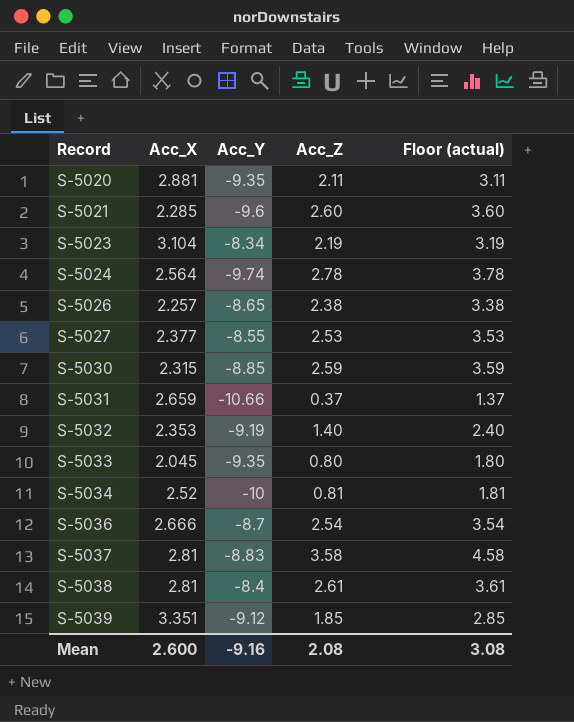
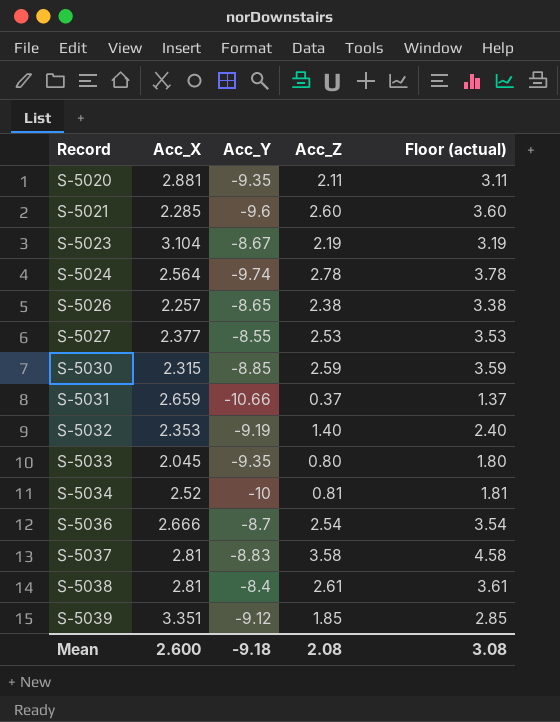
S-5023 | Acc_Y: -8.34 -> -8.67
Mean | Acc_Y: -9.16 -> -9.18

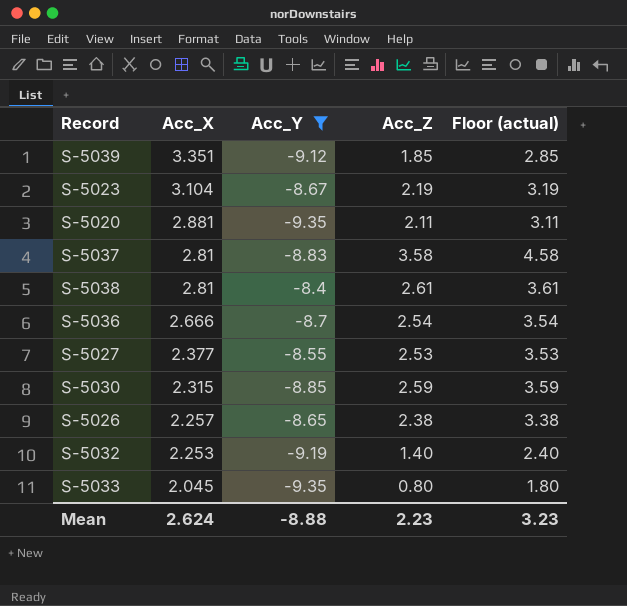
filter: none -> Acc_Y >= -9.35
row order: Record ascending -> Acc_X descending
S-5032 | Acc_X: 2.353 -> 2.253
Mean | Acc_X: 2.600 -> 2.624
Mean | Acc_Y: -9.18 -> -8.88
Mean | Acc_Z: 2.08 -> 2.23
Mean | Floor (actual): 3.08 -> 3.23

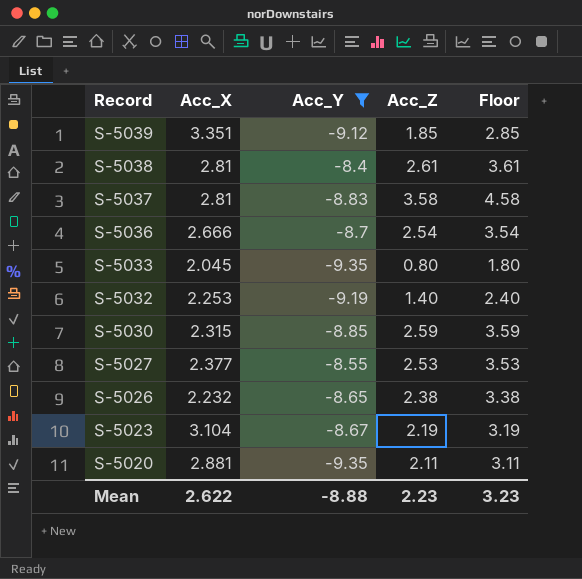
row order: Acc_X descending -> Record descending
column name: Floor (actual) -> Floor
S-5026 | Acc_X: 2.257 -> 2.232
Mean | Acc_X: 2.624 -> 2.622

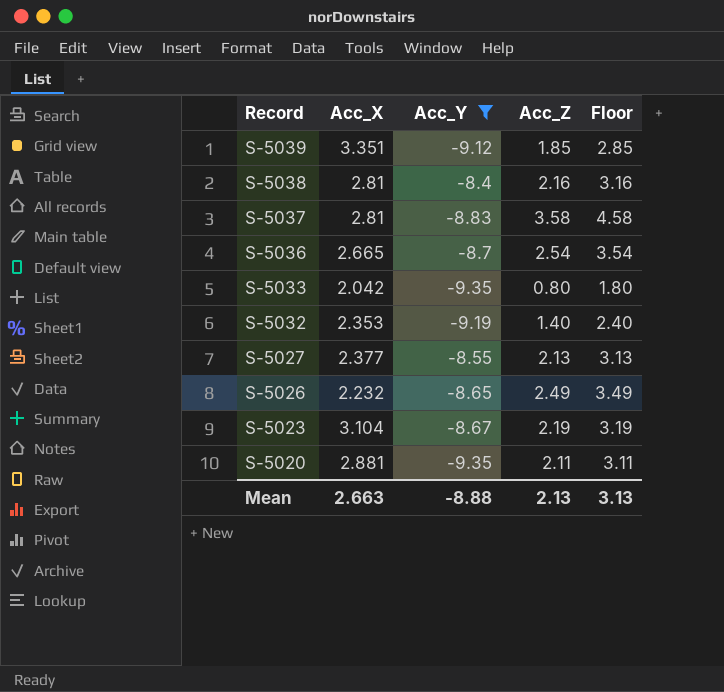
row S-5030: 2.315 | -8.85 | 2.59 | 3.59 -> none
S-5038 | Acc_Z: 2.61 -> 2.16
S-5038 | Floor: 3.61 -> 3.16
S-5036 | Acc_X: 2.666 -> 2.665
S-5033 | Acc_X: 2.045 -> 2.042
S-5032 | Acc_X: 2.253 -> 2.353
S-5027 | Acc_Z: 2.53 -> 2.13
S-5027 | Floor: 3.53 -> 3.13
S-5026 | Acc_Z: 2.38 -> 2.49
S-5026 | Floor: 3.38 -> 3.49
Mean | Acc_X: 2.622 -> 2.663
Mean | Acc_Z: 2.23 -> 2.13
Mean | Floor: 3.23 -> 3.13

